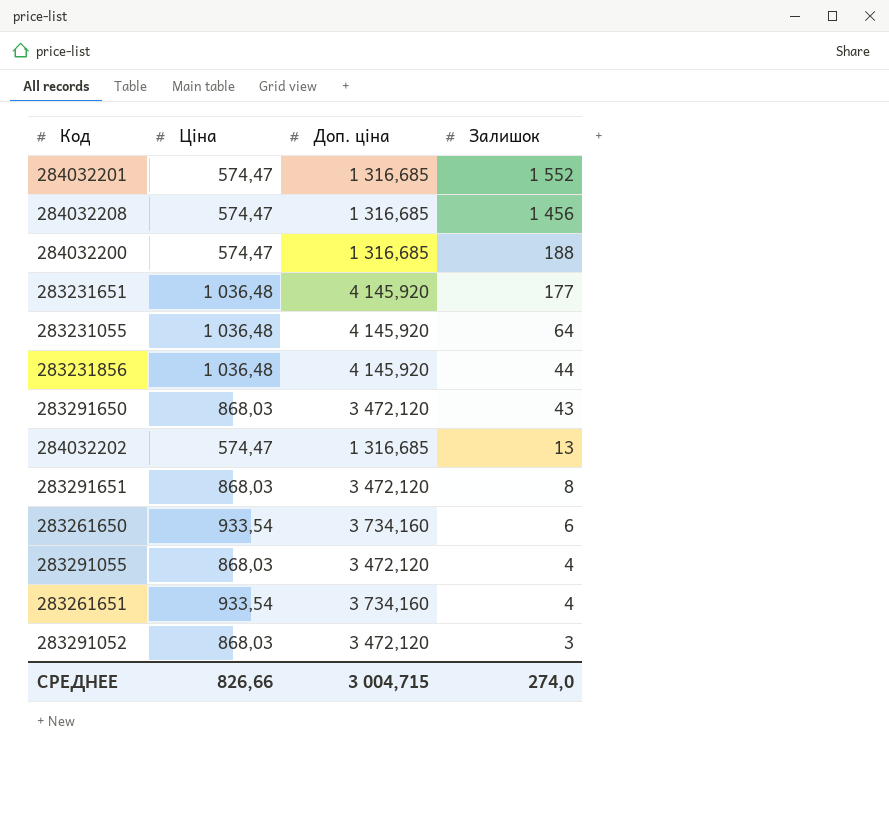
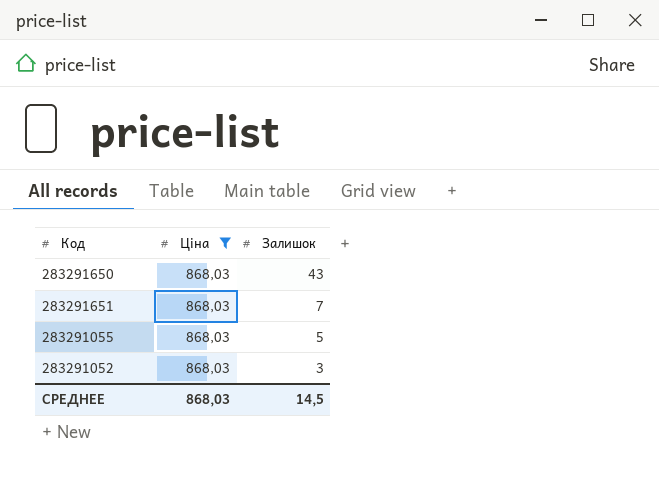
filter: none -> Ціна = 868,03
column Доп. ціна | position: 3 -> none
283291651 | Залишок: 8 -> 7
283291055 | Залишок: 4 -> 5
СРЕДНЕЕ | Ціна: 826,66 -> 868,03
СРЕДНЕЕ | Залишок: 274,0 -> 14,5

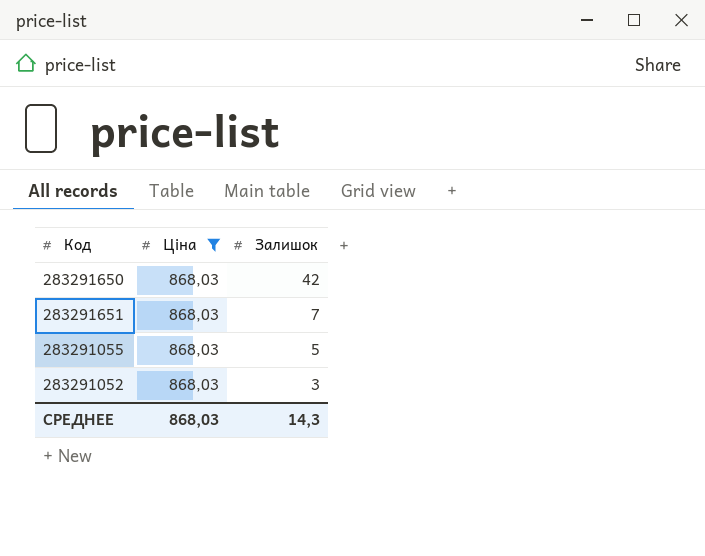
283291650 | Залишок: 43 -> 42
СРЕДНЕЕ | Залишок: 14,5 -> 14,3

